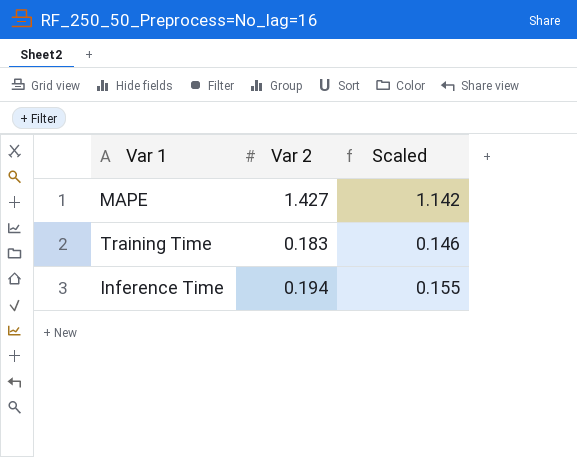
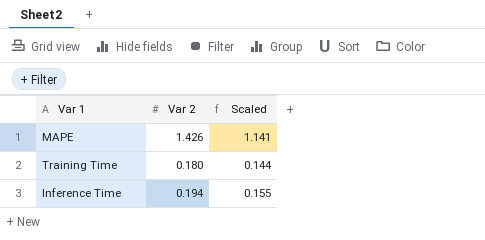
MAPE | Var 2: 1.427 -> 1.426
MAPE | Scaled: 1.142 -> 1.141
Training Time | Var 2: 0.183 -> 0.180
Training Time | Scaled: 0.146 -> 0.144

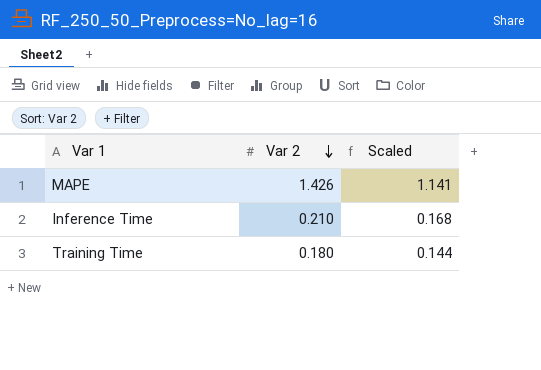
row order: none -> Var 2 descending
Inference Time | Var 2: 0.194 -> 0.210
Inference Time | Scaled: 0.155 -> 0.168

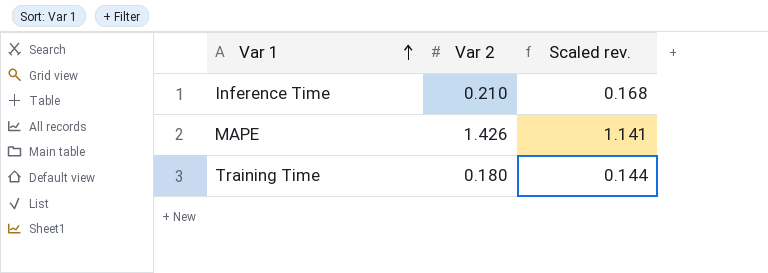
row order: Var 2 descending -> Var 1 ascending
column name: Scaled -> Scaled rev.

